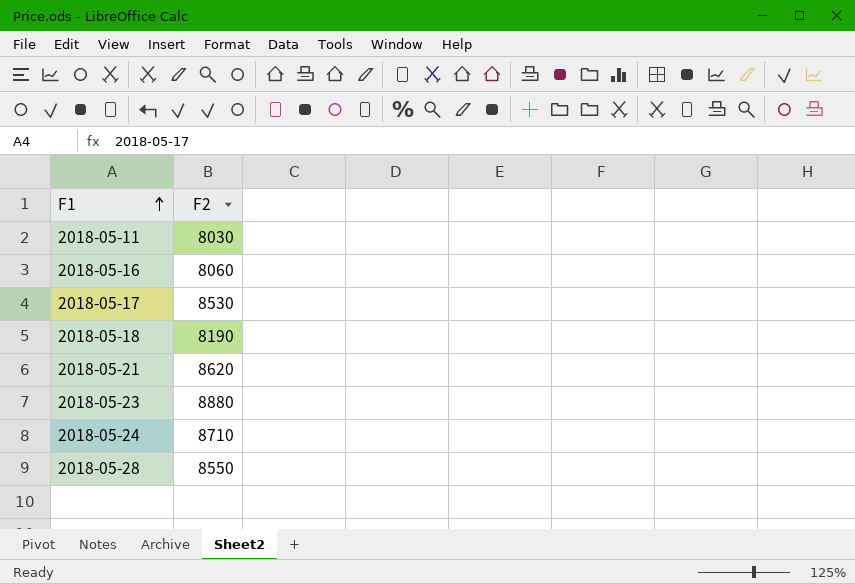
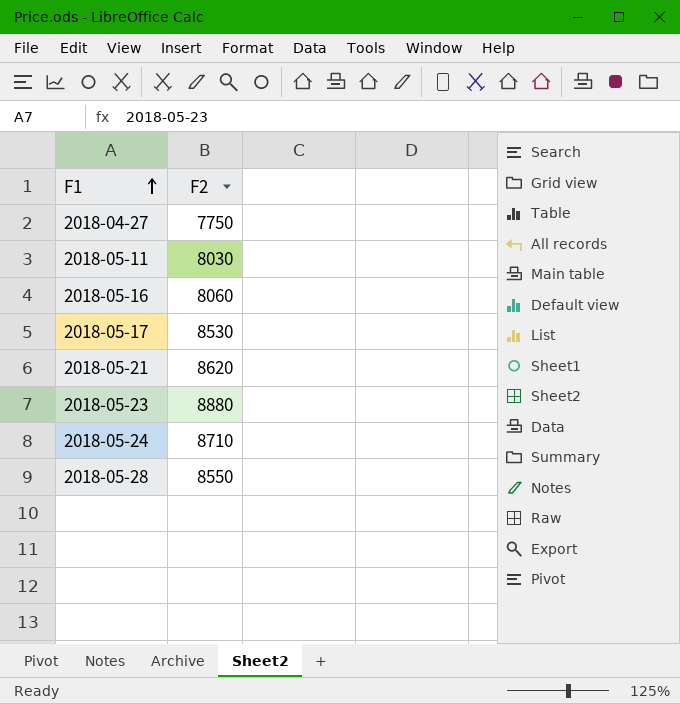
row 2018-05-18: 8190 -> none
row 2018-04-27: none -> 7750

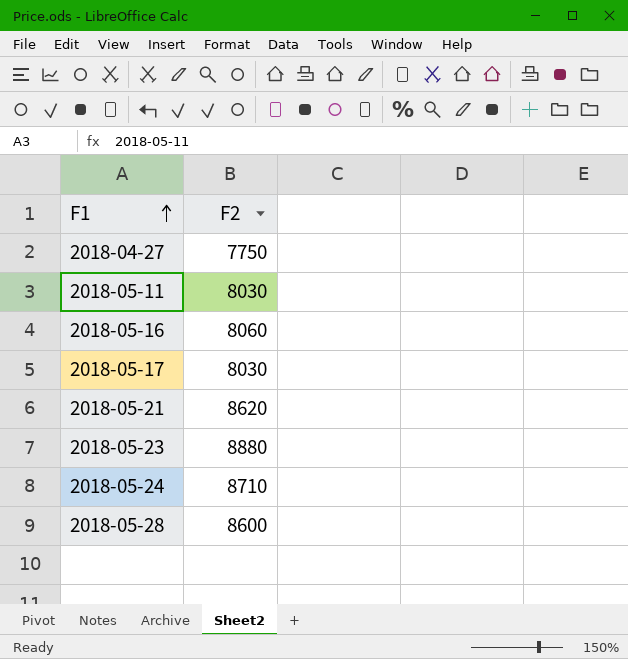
2018-05-17 | F2: 8530 -> 8030
2018-05-28 | F2: 8550 -> 8600

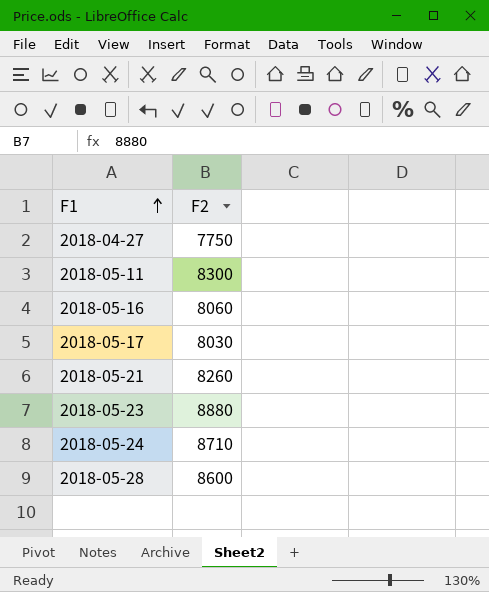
2018-05-11 | F2: 8030 -> 8300
2018-05-21 | F2: 8620 -> 8260

